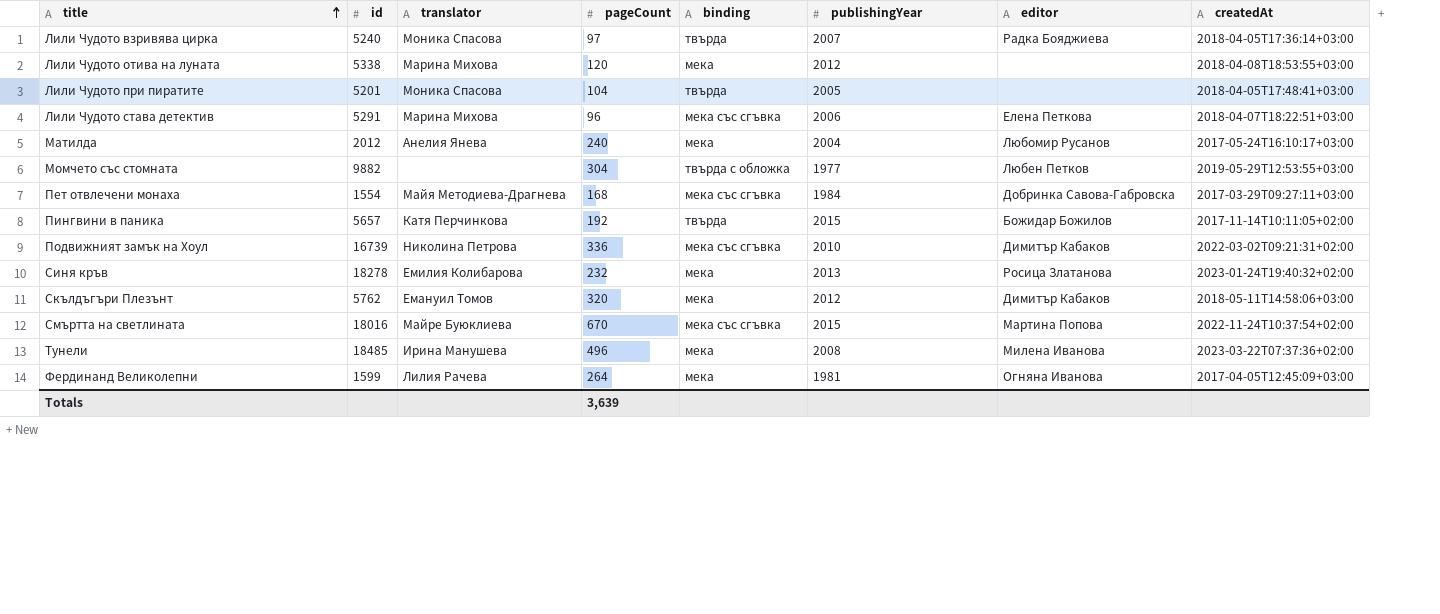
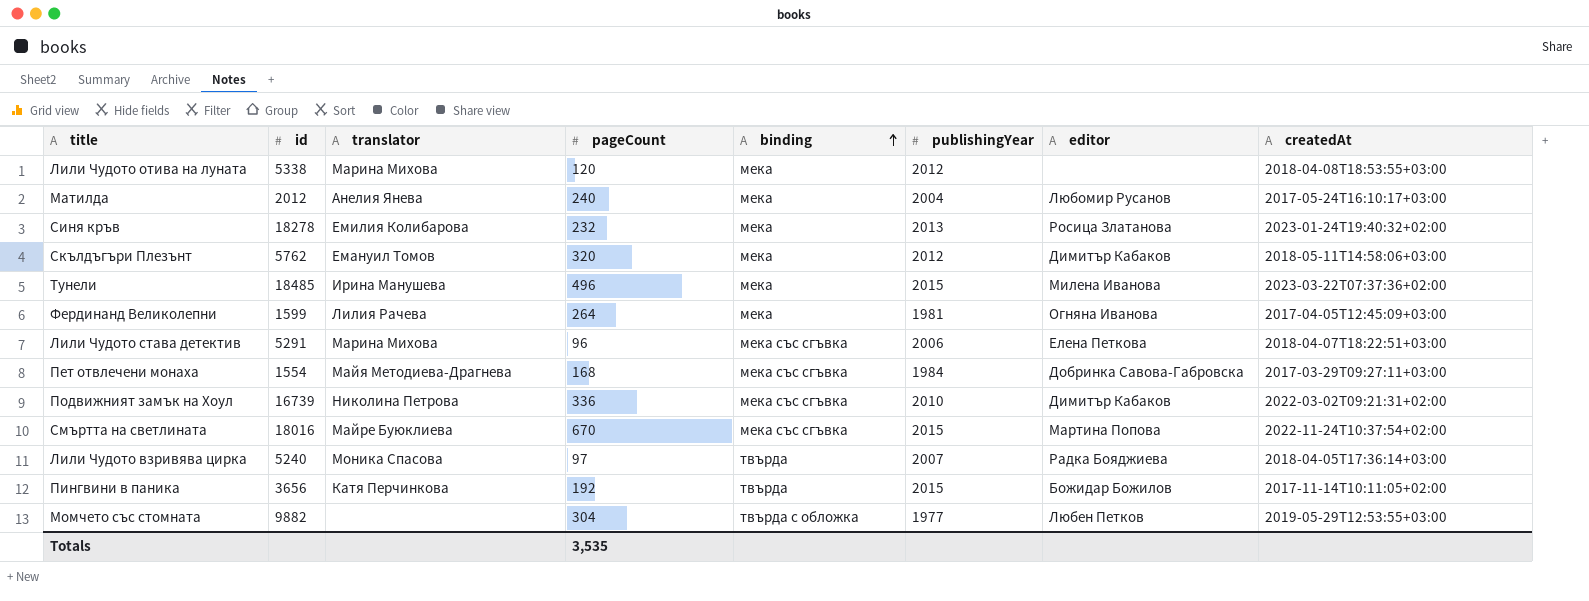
row order: title ascending -> binding ascending
row Лили Чудото при пиратите: 5201 | Моника Спасова | 104 | твърда | 2005 | none | 2018-04-05T17:48:41+03:00 -> none
Тунели | publishingYear: 2008 -> 2015
Пингвини в паника | id: 5657 -> 3656
Totals | pageCount: 3,639 -> 3,535

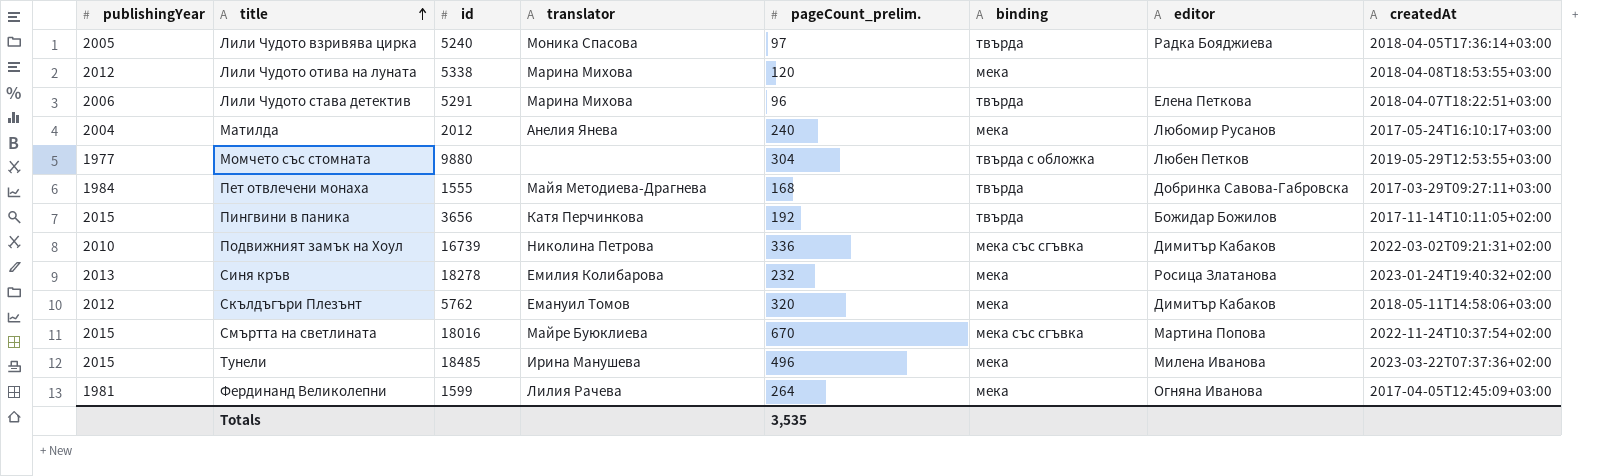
row order: binding ascending -> title ascending
column publishingYear | position: 6 -> 1
column name: pageCount -> pageCount_prelim.
Лили Чудото взривява цирка | publishingYear: 2007 -> 2005
Лили Чудото става детектив | binding: мека със сгъвка -> твърда
Момчето със стомната | id: 9882 -> 9880
Пет отвлечени монаха | id: 1554 -> 1555
Пет отвлечени монаха | binding: мека със сгъвка -> твърда

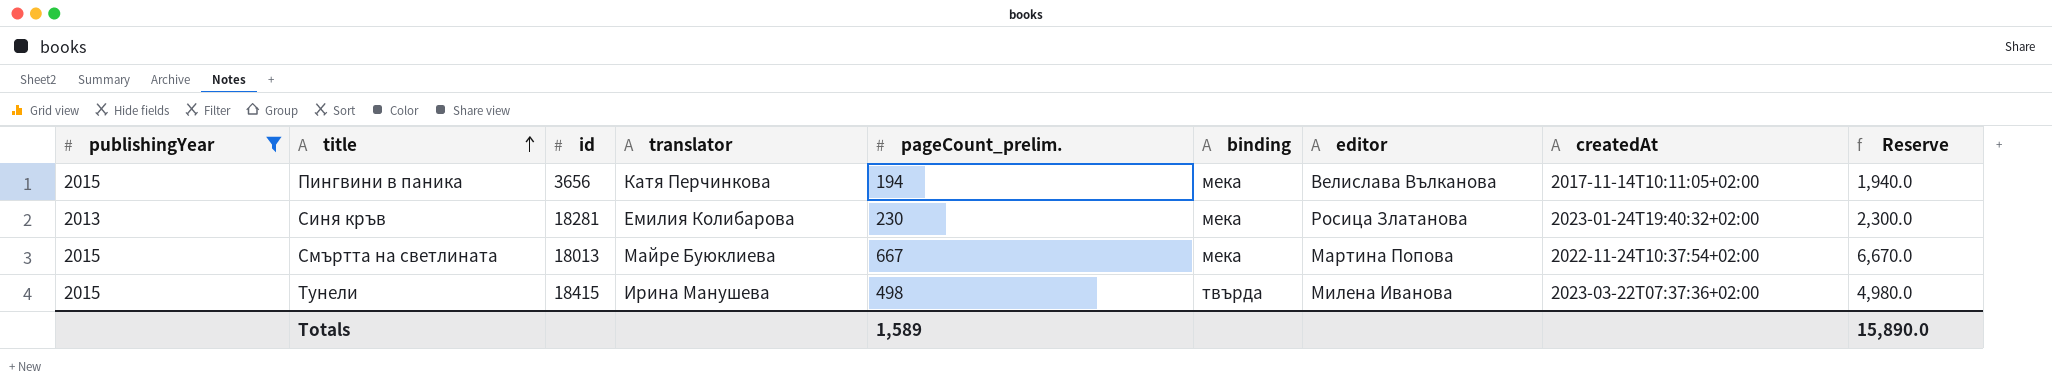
filter: none -> publishingYear >= 2013
column Reserve | formula: none -> [pageCount_prelim.] * 10
Пингвини в паника | pageCount_prelim.: 192 -> 194
Пингвини в паника | binding: твърда -> мека
Пингвини в паника | editor: Божидар Божилов -> Велислава Вълканова
Синя кръв | id: 18278 -> 18281
Синя кръв | pageCount_prelim.: 232 -> 230
Смъртта на светлината | id: 18016 -> 18013
Смъртта на светлината | pageCount_prelim.: 670 -> 667
Смъртта на светлината | binding: мека със сгъвка -> мека
Тунели | id: 18485 -> 18415
Тунели | pageCount_prelim.: 496 -> 498
Тунели | binding: мека -> твърда
Totals | pageCount_prelim.: 3,535 -> 1,589

